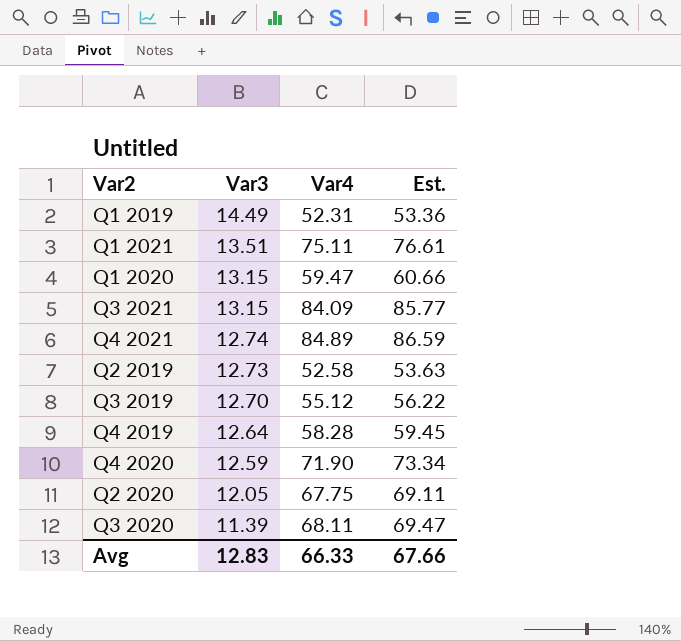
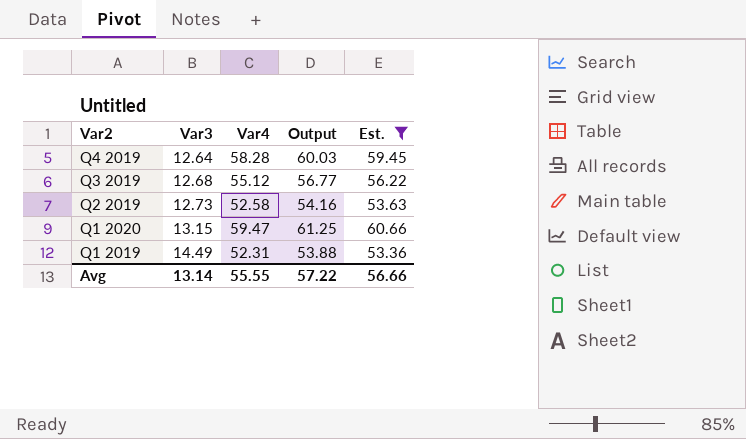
filter: none -> Est. <= 60.66
row order: Var3 descending -> Var3 ascending
column Output | formula: none -> [Var4] * 1.03
Q3 2019 | Var3: 12.70 -> 12.68
Avg | Var3: 12.83 -> 13.14
Avg | Var4: 66.33 -> 55.55
Avg | Est.: 67.66 -> 56.66

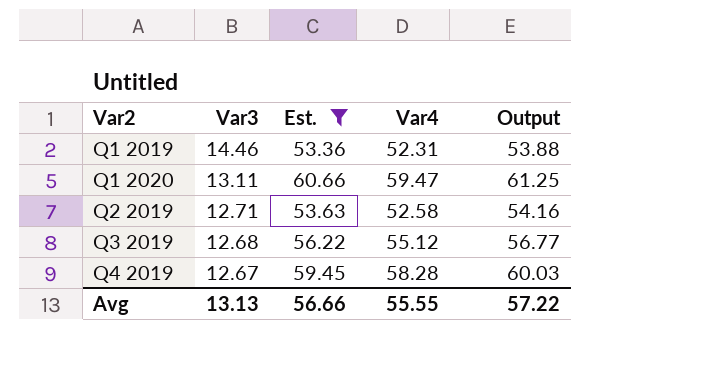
row order: Var3 ascending -> Var3 descending
column Est. | position: 5 -> 3
Q1 2019 | Var3: 14.49 -> 14.46
Q1 2020 | Var3: 13.15 -> 13.11
Q2 2019 | Var3: 12.73 -> 12.71
Q4 2019 | Var3: 12.64 -> 12.67
Avg | Var3: 13.14 -> 13.13

